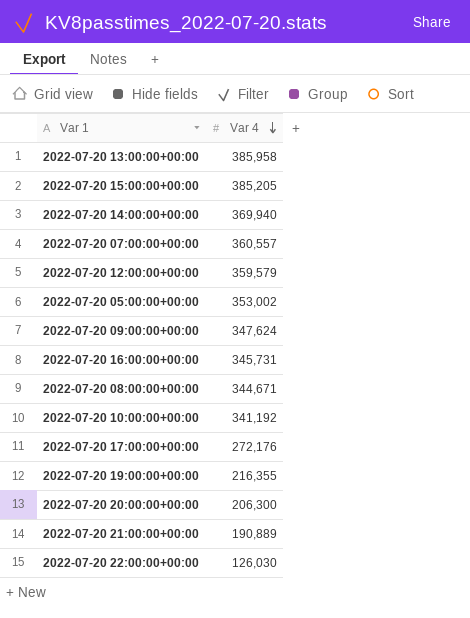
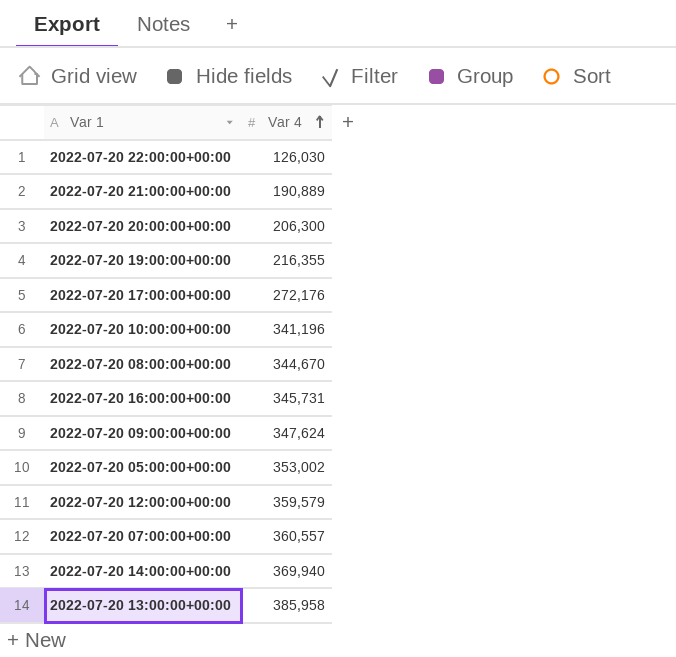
row order: Var 4 descending -> Var 4 ascending
row 2022-07-20 15:00:00+00:00: 385,205 -> none
2022-07-20 10:00:00+00:00 | Var 4: 341,192 -> 341,196
2022-07-20 08:00:00+00:00 | Var 4: 344,671 -> 344,670

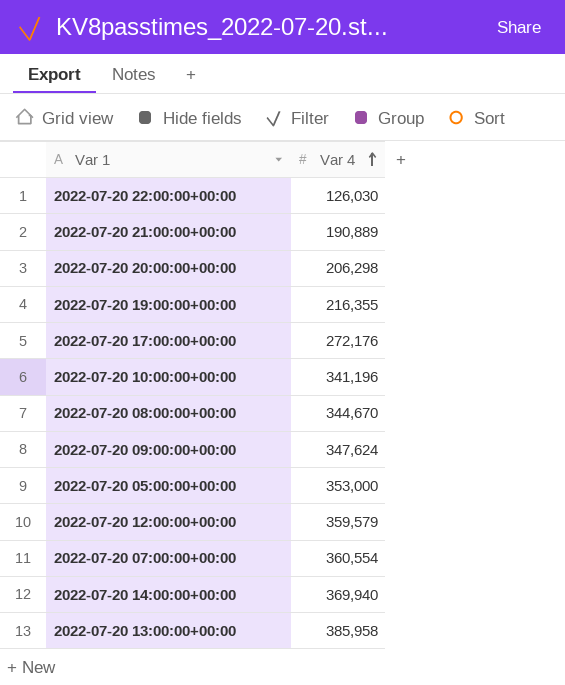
row 2022-07-20 16:00:00+00:00: 345,731 -> none
2022-07-20 20:00:00+00:00 | Var 4: 206,300 -> 206,298
2022-07-20 05:00:00+00:00 | Var 4: 353,002 -> 353,000
2022-07-20 07:00:00+00:00 | Var 4: 360,557 -> 360,554

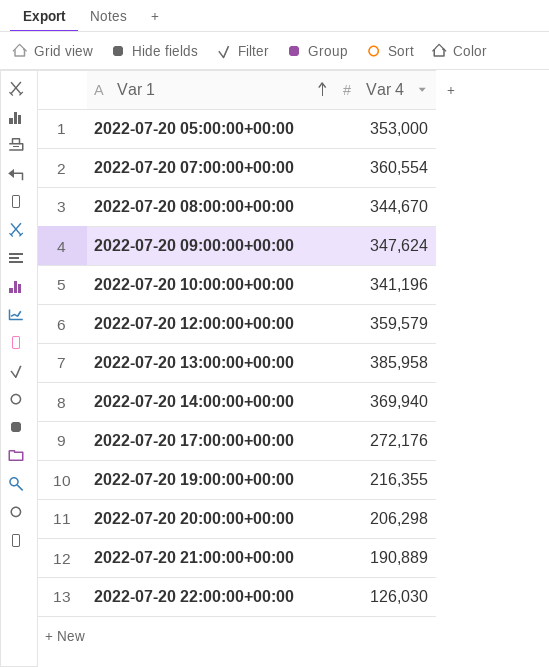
row order: Var 4 ascending -> Var 1 ascending

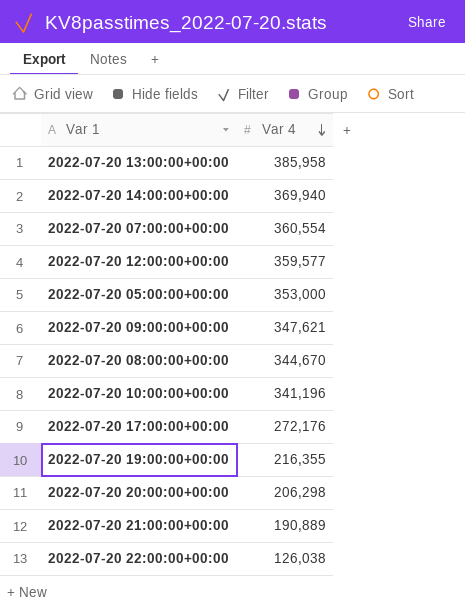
row order: Var 1 ascending -> Var 4 descending
2022-07-20 12:00:00+00:00 | Var 4: 359,579 -> 359,577
2022-07-20 09:00:00+00:00 | Var 4: 347,624 -> 347,621
2022-07-20 22:00:00+00:00 | Var 4: 126,030 -> 126,038

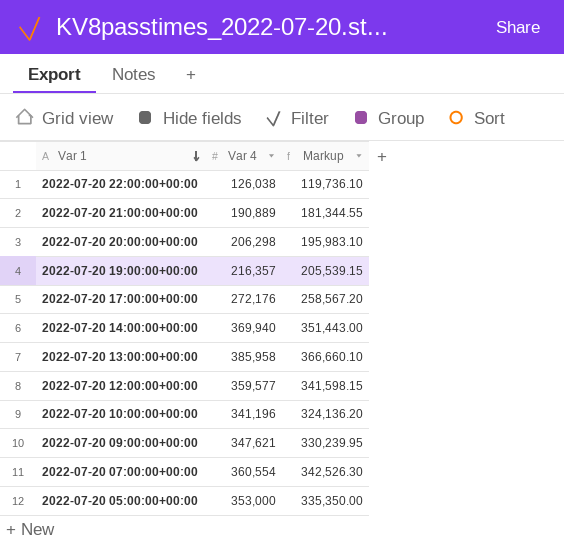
row order: Var 4 descending -> Var 1 descending
column Markup | formula: none -> [Var 4] * 0.95
row 2022-07-20 08:00:00+00:00: 344,670 -> none
2022-07-20 19:00:00+00:00 | Var 4: 216,355 -> 216,357

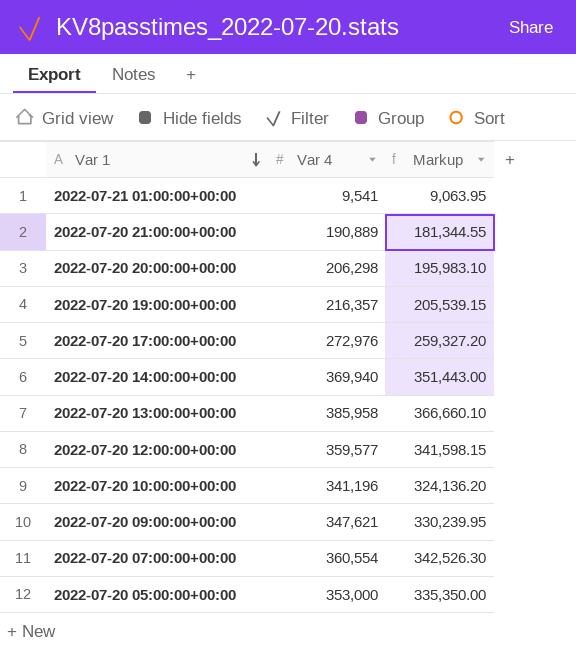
row 2022-07-20 22:00:00+00:00: 126,038 | 119,736.10 -> none
row 2022-07-21 01:00:00+00:00: none -> 9,541 | 9,063.95
2022-07-20 17:00:00+00:00 | Var 4: 272,176 -> 272,976
2022-07-20 17:00:00+00:00 | Markup: 258,567.20 -> 259,327.20

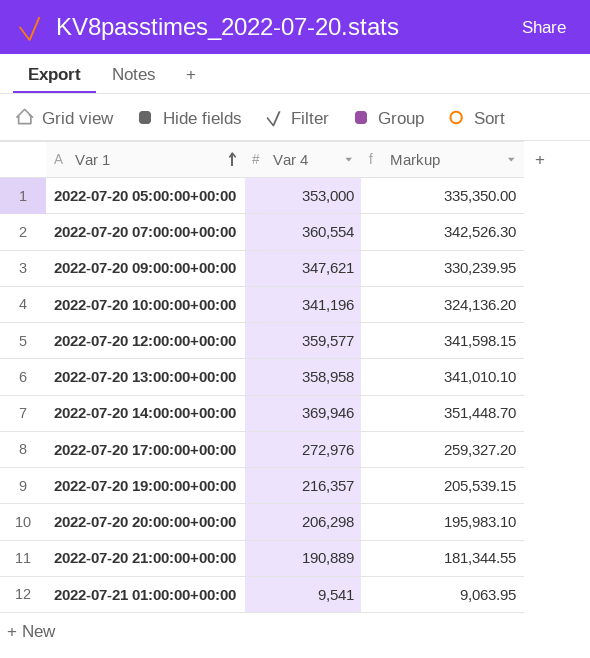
row order: Var 1 descending -> Var 1 ascending
2022-07-20 13:00:00+00:00 | Var 4: 385,958 -> 358,958
2022-07-20 13:00:00+00:00 | Markup: 366,660.10 -> 341,010.10
2022-07-20 14:00:00+00:00 | Var 4: 369,940 -> 369,946
2022-07-20 14:00:00+00:00 | Markup: 351,443.00 -> 351,448.70

